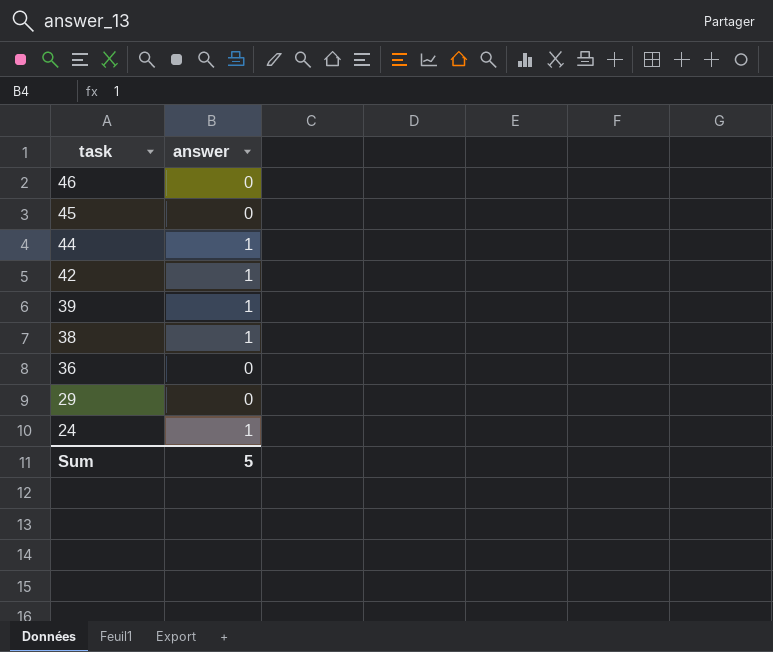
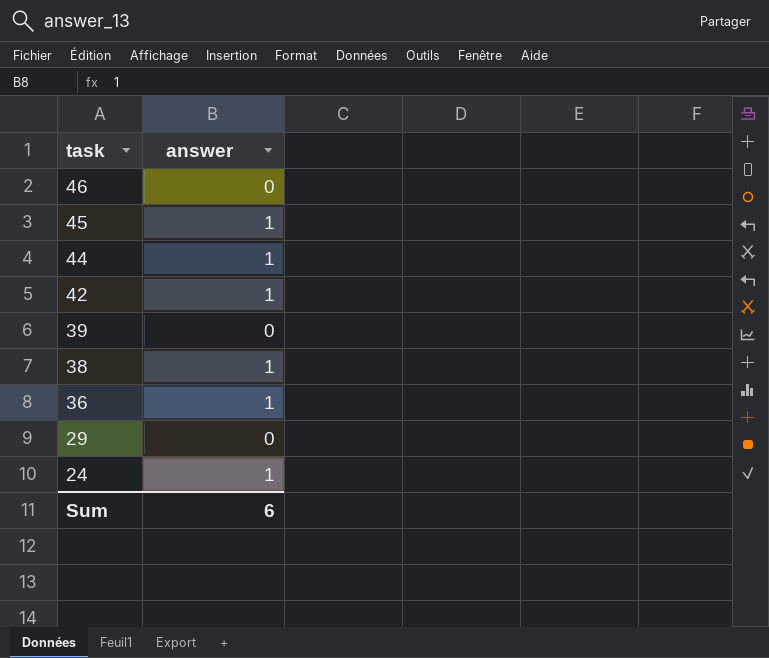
45 | answer: 0 -> 1
39 | answer: 1 -> 0
36 | answer: 0 -> 1
Sum | answer: 5 -> 6

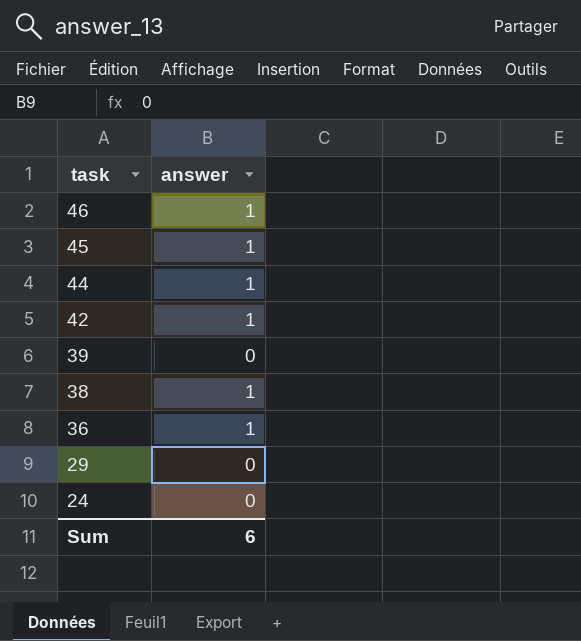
46 | answer: 0 -> 1
24 | answer: 1 -> 0

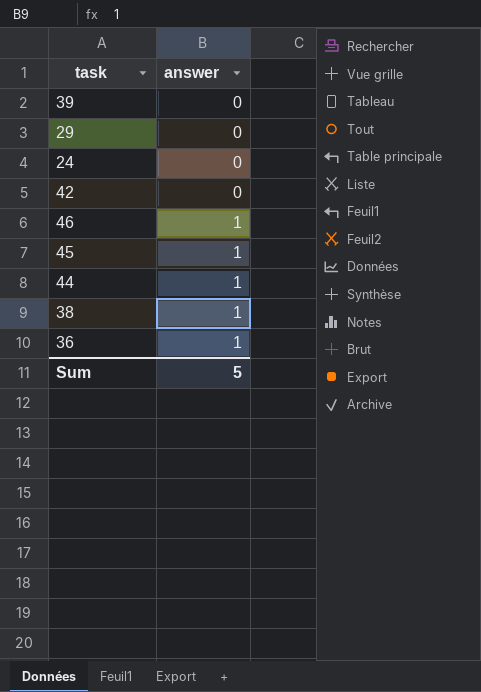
row order: task descending -> answer ascending
42 | answer: 1 -> 0
Sum | answer: 6 -> 5

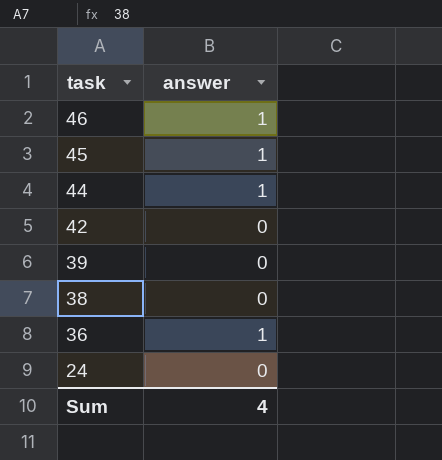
row order: answer ascending -> task descending
row 29: 0 -> none
38 | answer: 1 -> 0
Sum | answer: 5 -> 4

